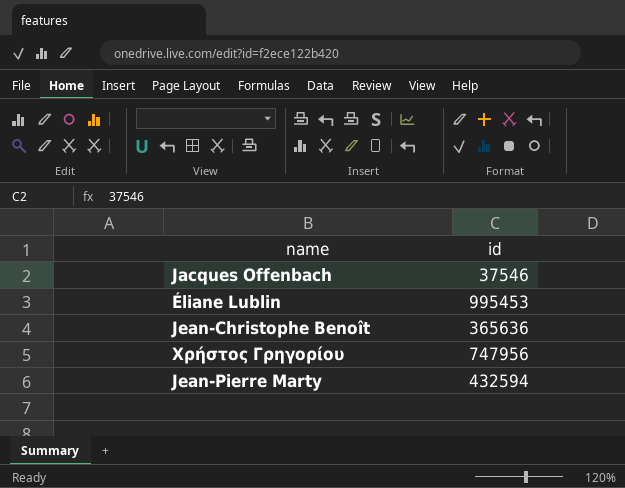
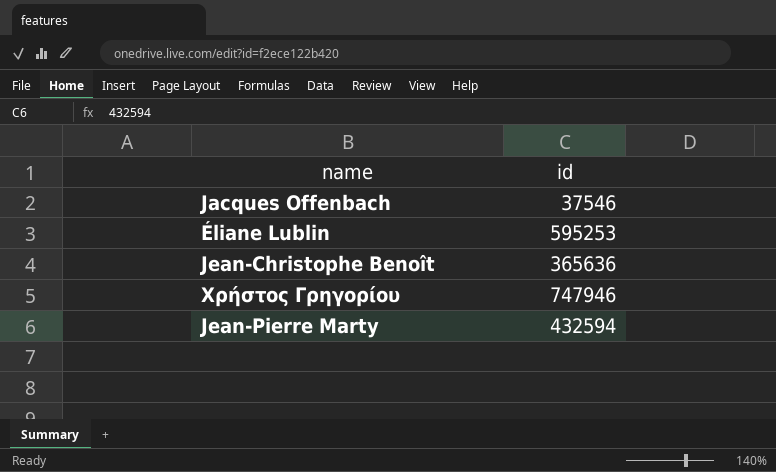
Éliane Lublin | id: 995453 -> 595253
Χρήστος Γρηγορίου | id: 747956 -> 747946

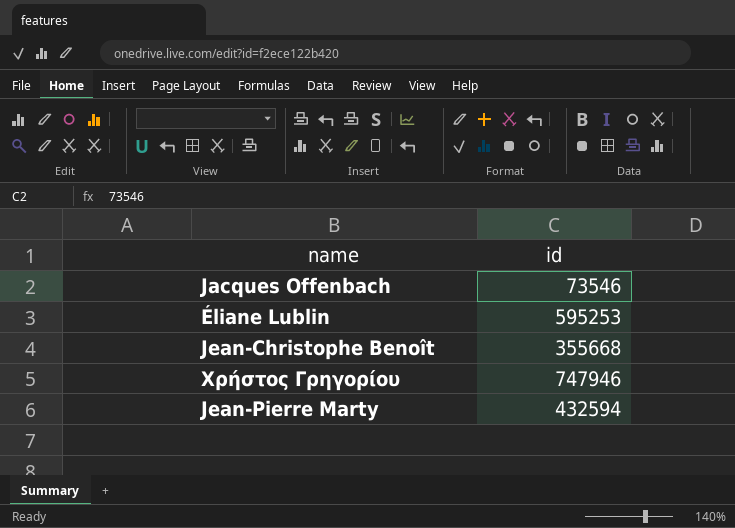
Jacques Offenbach | id: 37546 -> 73546
Jean-Christophe Benoît | id: 365636 -> 355668

